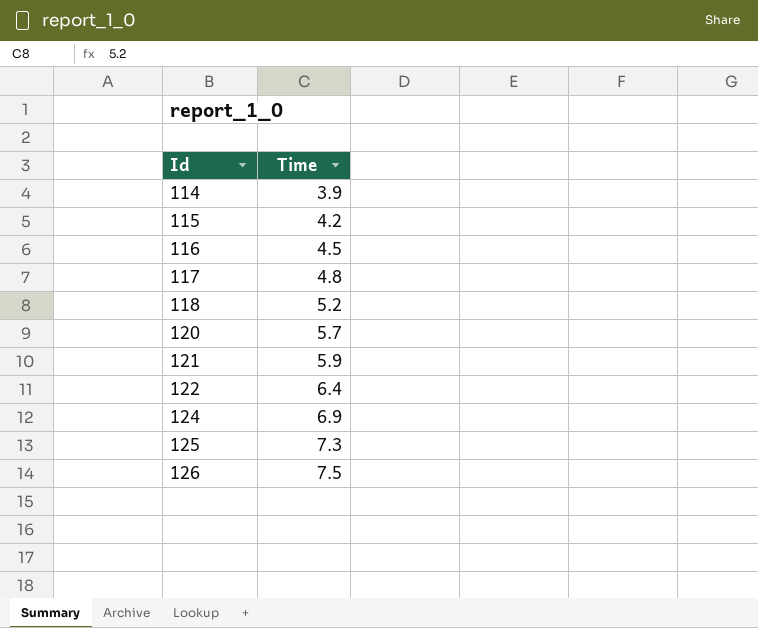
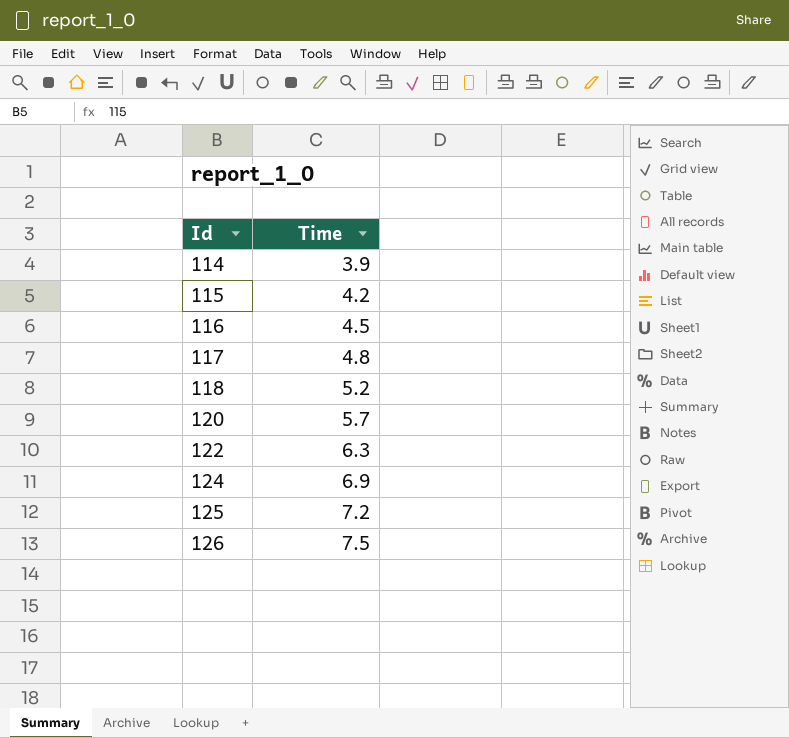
row 121: 5.9 -> none
122 | Time: 6.4 -> 6.3
125 | Time: 7.3 -> 7.2

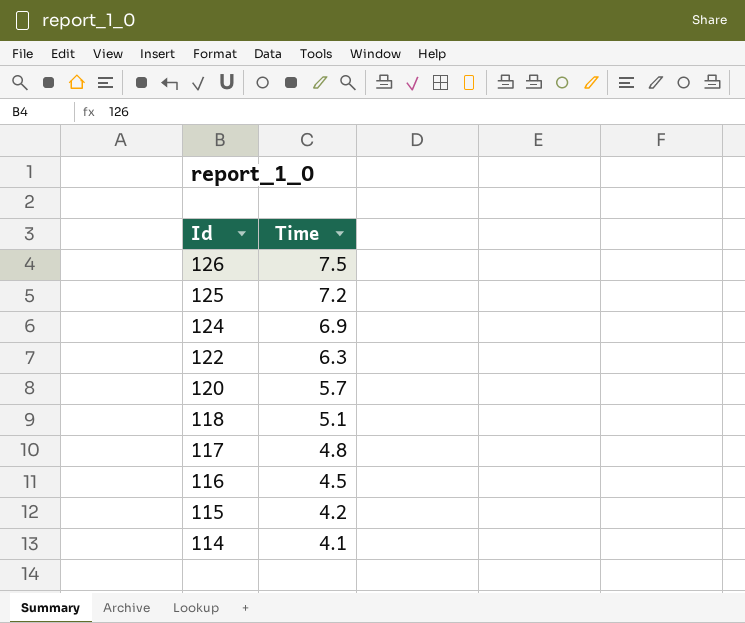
row order: Id ascending -> Id descending
118 | Time: 5.2 -> 5.1
114 | Time: 3.9 -> 4.1

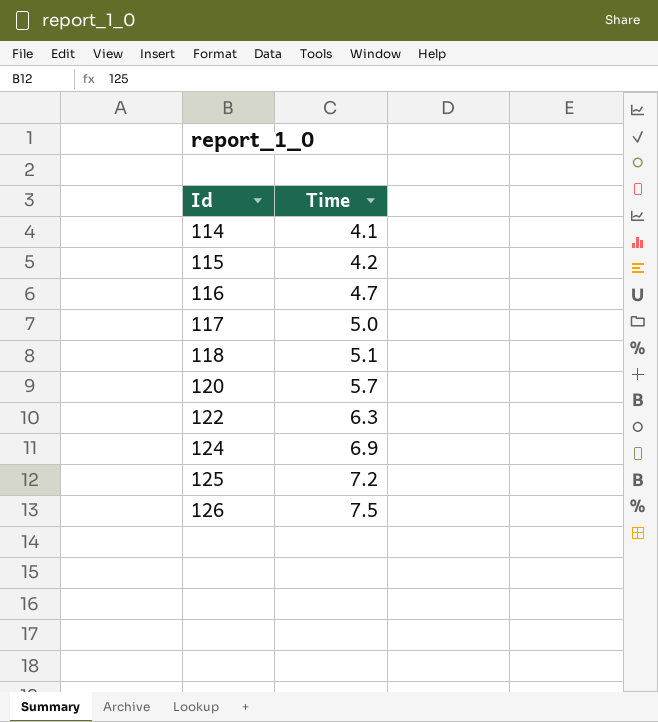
row order: Id descending -> Id ascending
116 | Time: 4.5 -> 4.7
117 | Time: 4.8 -> 5.0

